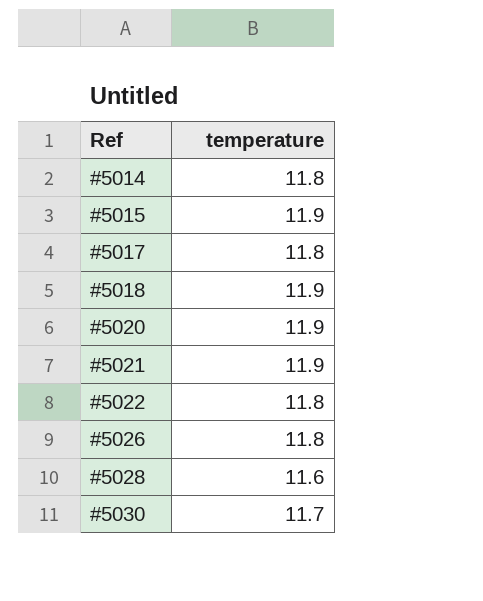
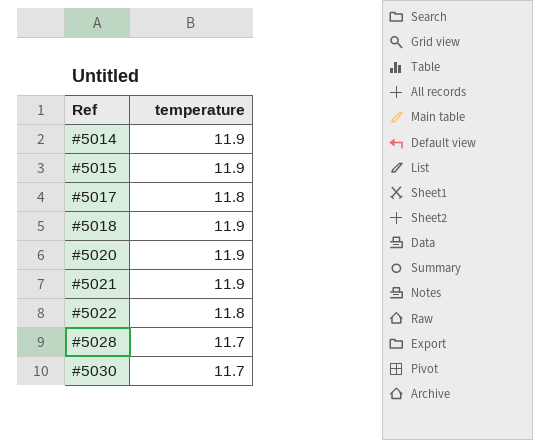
row #5026: 11.8 -> none
#5014 | temperature: 11.8 -> 11.9
#5028 | temperature: 11.6 -> 11.7

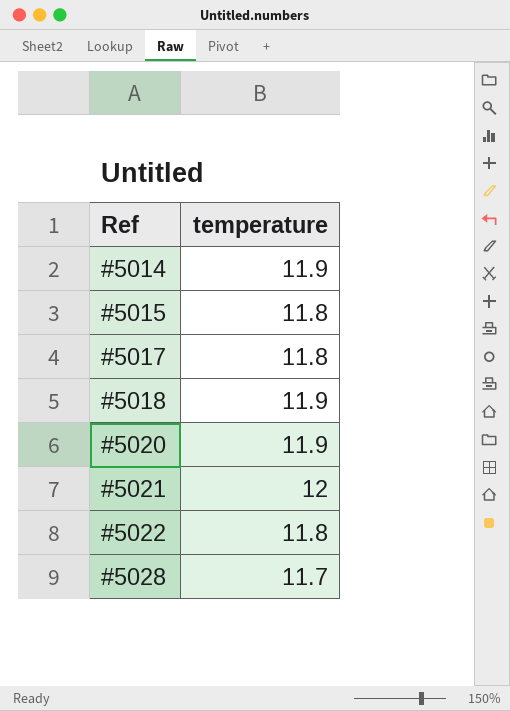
row #5030: 11.7 -> none
#5015 | temperature: 11.9 -> 11.8
#5021 | temperature: 11.9 -> 12

